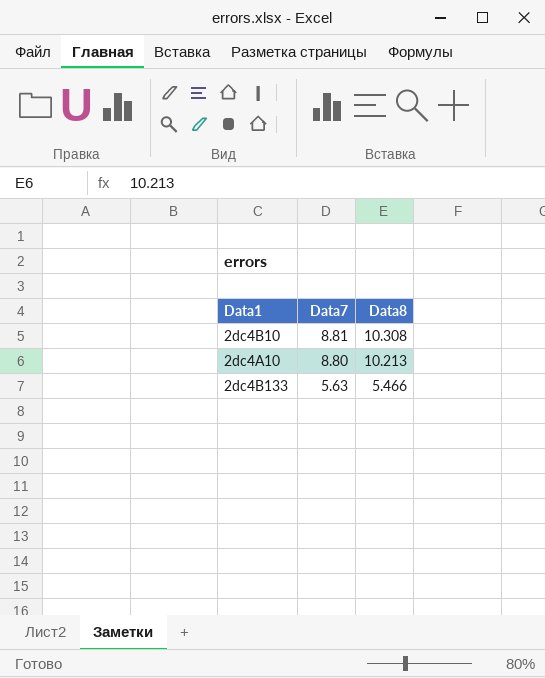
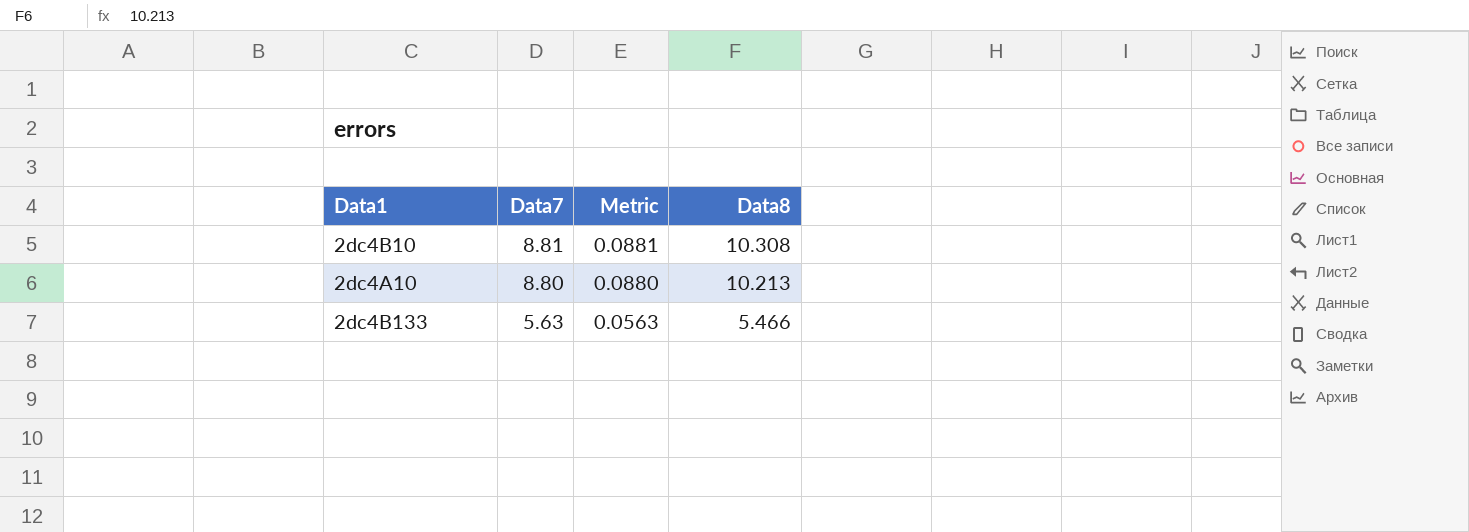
column Metric | formula: none -> [Data7] * 0.01

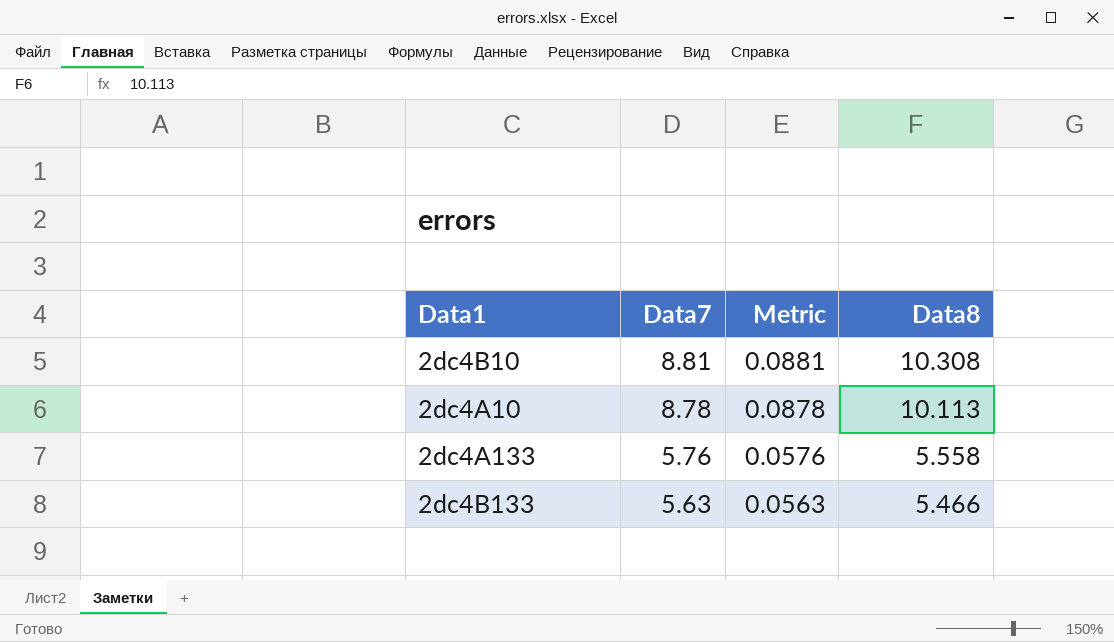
2dc4A10 | Data7: 8.80 -> 8.78
2dc4A10 | Metric: 0.0880 -> 0.0878
2dc4A10 | Data8: 10.213 -> 10.113
row 2dc4A133: none -> 5.76 | 0.0576 | 5.558

